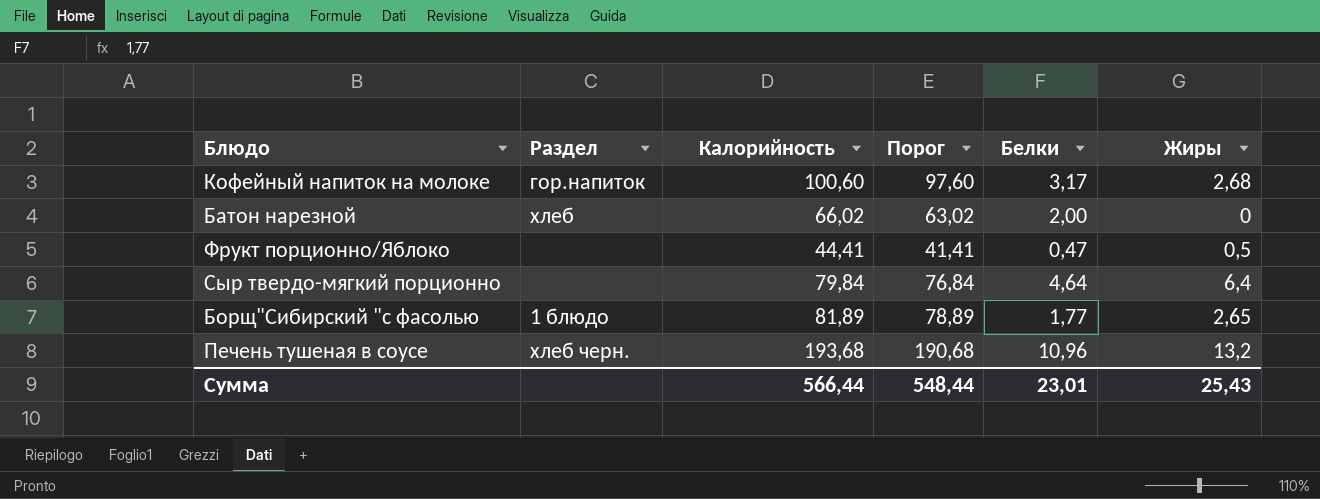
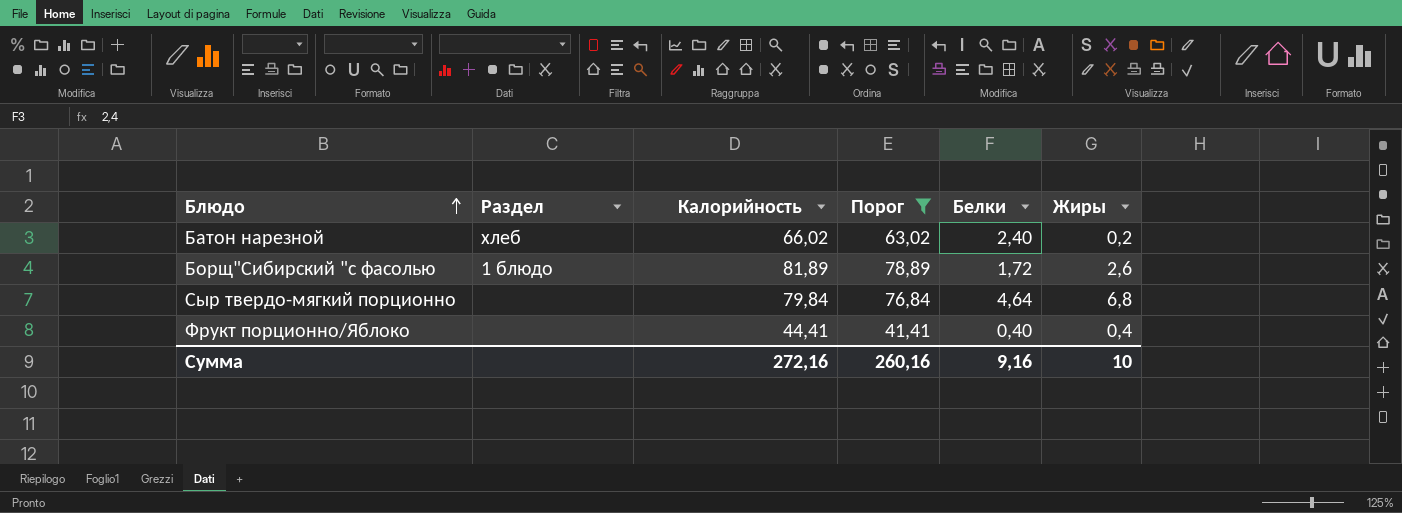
filter: none -> Порог <= 78,89
row order: none -> Блюдо ascending
Батон нарезной | Белки: 2,00 -> 2,40
Батон нарезной | Жиры: 0 -> 0,2
Борщ"Сибирский "с фасолью | Белки: 1,77 -> 1,72
Борщ"Сибирский "с фасолью | Жиры: 2,65 -> 2,6
Сыр твердо-мягкий порционно | Жиры: 6,4 -> 6,8
Фрукт порционно/Яблоко | Белки: 0,47 -> 0,40
Фрукт порционно/Яблоко | Жиры: 0,5 -> 0,4
Сумма | Калорийность: 566,44 -> 272,16
Сумма | Порог: 548,44 -> 260,16
Сумма | Белки: 23,01 -> 9,16
Сумма | Жиры: 25,43 -> 10

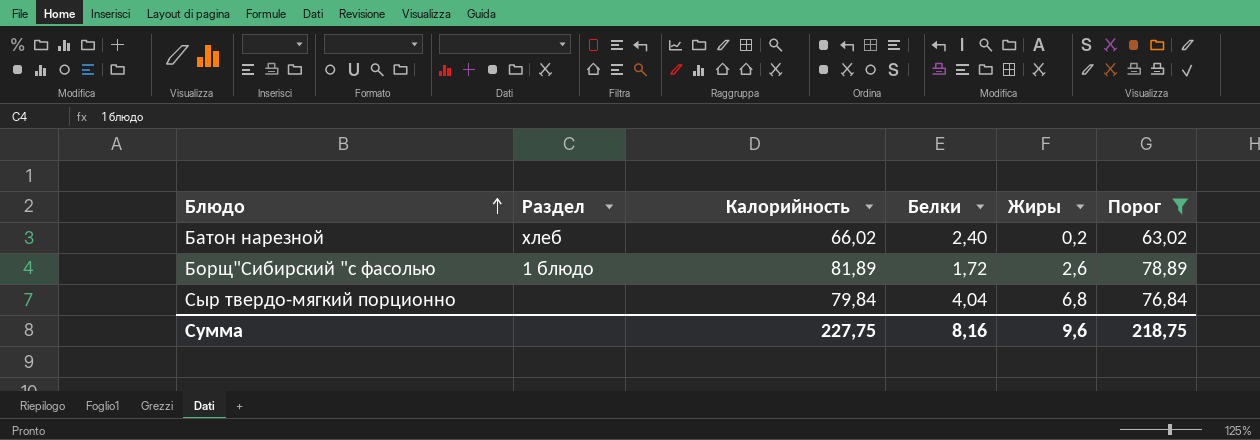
column Порог | position: 4 -> 6
row Фрукт порционно/Яблоко: none | 44,41 | 41,41 | 0,40 | 0,4 -> none
Сыр твердо-мягкий порционно | Белки: 4,64 -> 4,04
Сумма | Калорийность: 272,16 -> 227,75
Сумма | Белки: 9,16 -> 8,16
Сумма | Жиры: 10 -> 9,6
Сумма | Порог: 260,16 -> 218,75

